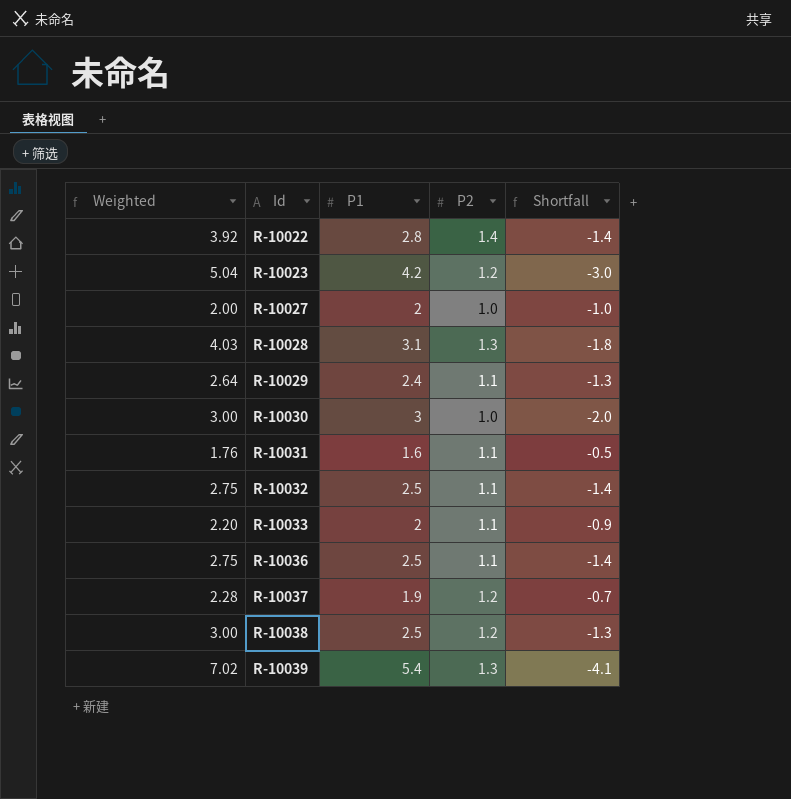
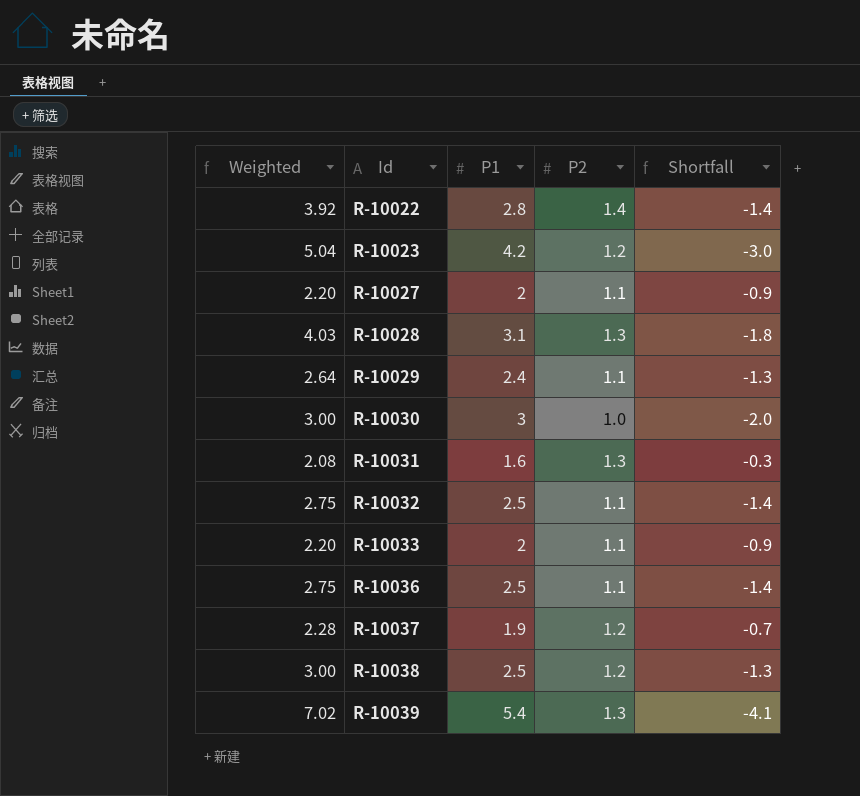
R-10027 | Weighted: 2.00 -> 2.20
R-10027 | P2: 1.0 -> 1.1
R-10027 | Shortfall: -1.0 -> -0.9
R-10031 | Weighted: 1.76 -> 2.08
R-10031 | P2: 1.1 -> 1.3
R-10031 | Shortfall: -0.5 -> -0.3

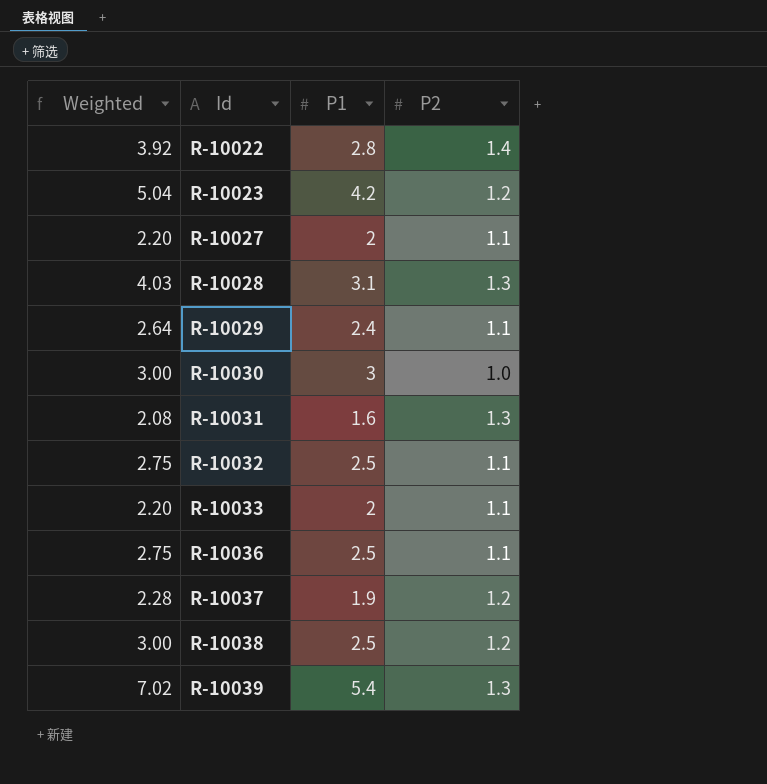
column Shortfall | formula: [P2] - [P1] -> none

